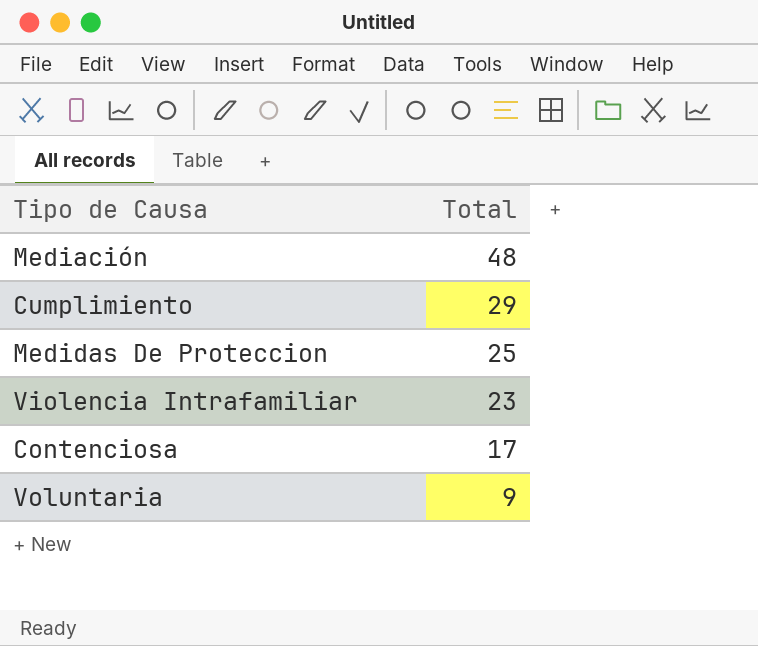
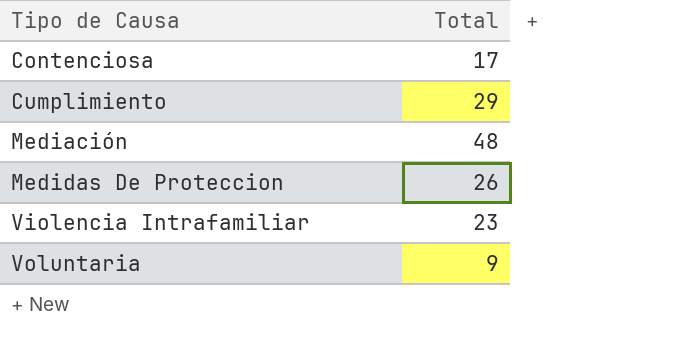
row order: Total descending -> Tipo de Causa ascending
Medidas De Proteccion | Total: 25 -> 26

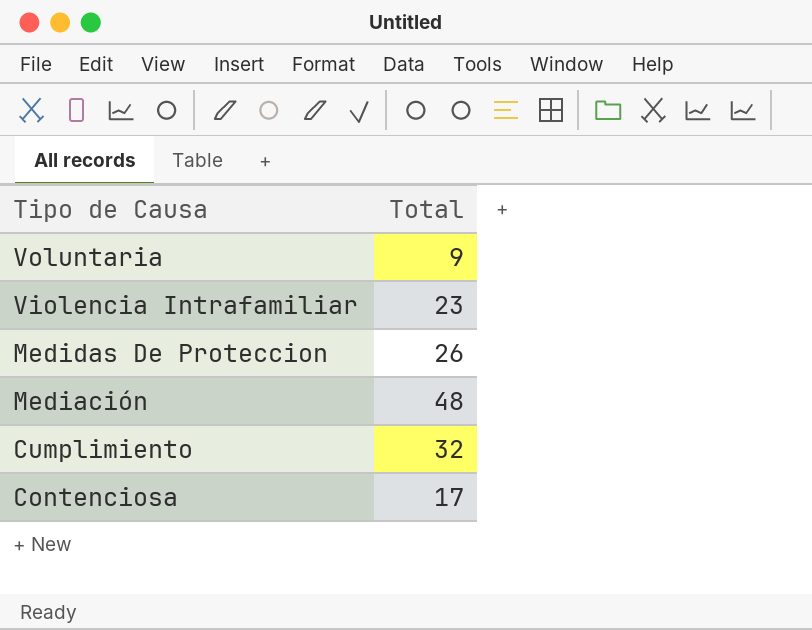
row order: Tipo de Causa ascending -> Tipo de Causa descending
Cumplimiento | Total: 29 -> 32

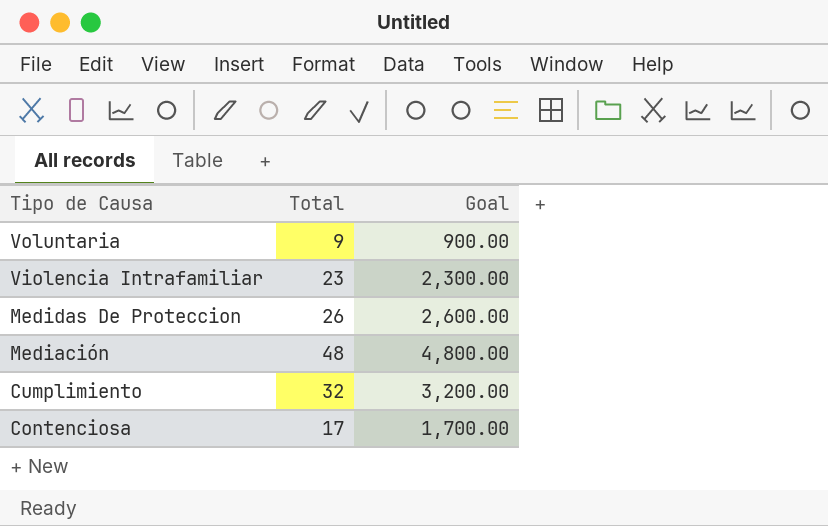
column Goal | formula: none -> [Total] * 100

